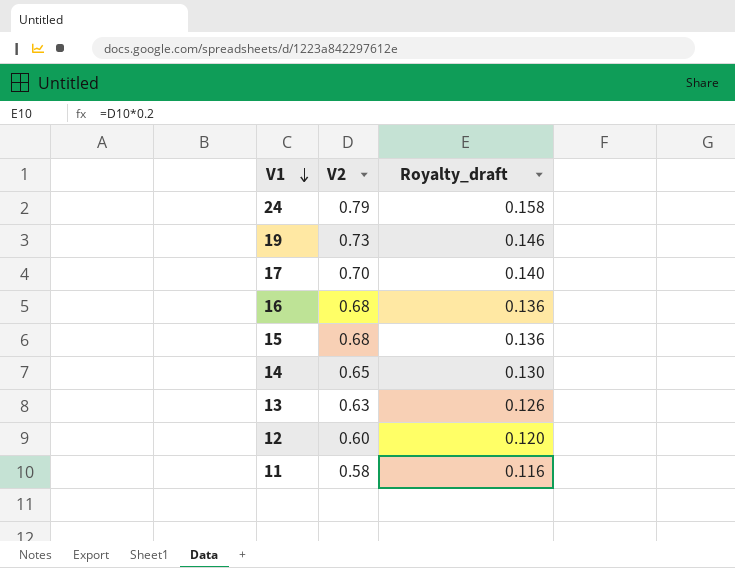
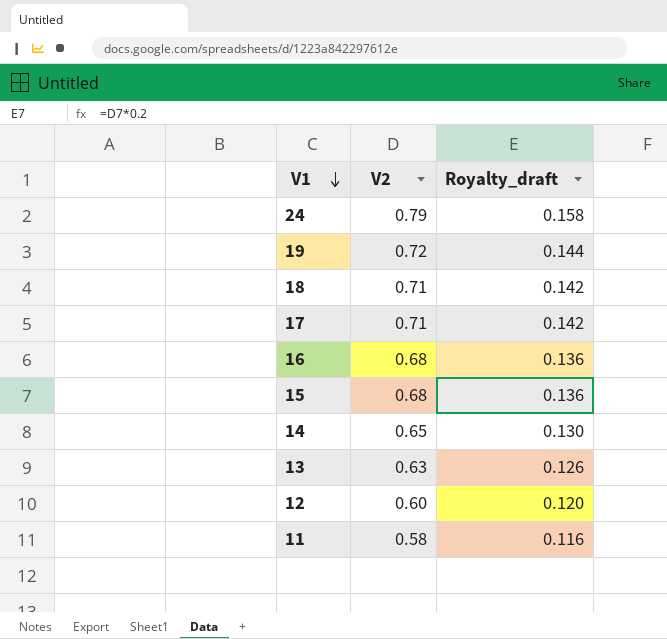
19 | V2: 0.73 -> 0.72
19 | Royalty_draft: 0.146 -> 0.144
row 18: none -> 0.71 | 0.142
17 | V2: 0.70 -> 0.71
17 | Royalty_draft: 0.140 -> 0.142

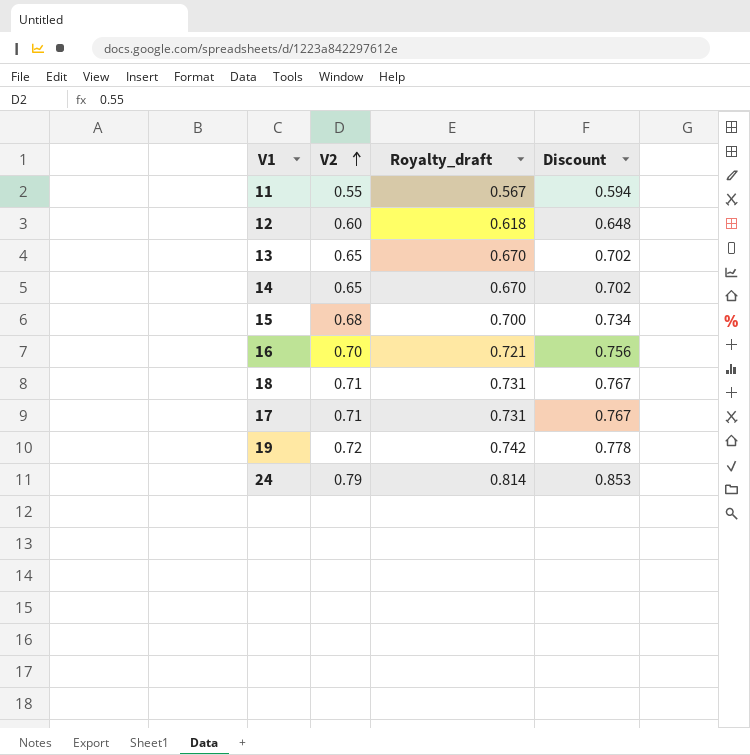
row order: V1 descending -> V2 ascending
column Royalty_draft | formula: [V2] * 0.2 -> [V2] * 1.03
column Discount | formula: none -> [V2] * 1.08
11 | V2: 0.58 -> 0.55
13 | V2: 0.63 -> 0.65
16 | V2: 0.68 -> 0.70

